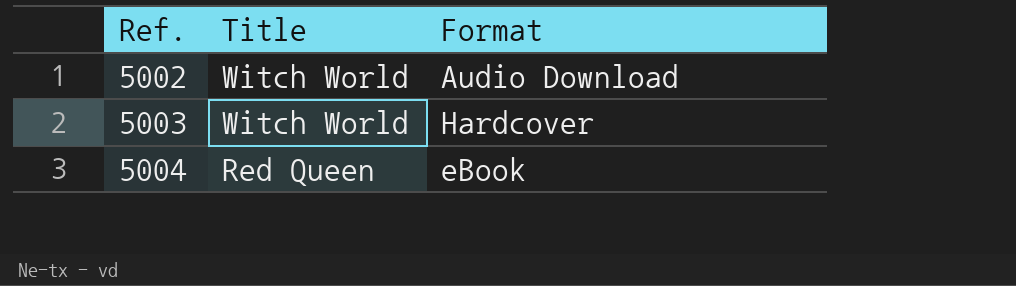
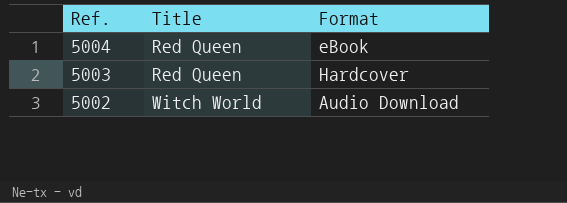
row order: Ref. ascending -> Ref. descending
5003 | Title: Witch World -> Red Queen

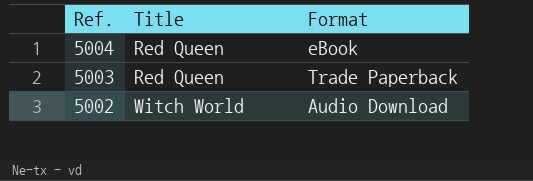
5003 | Format: Hardcover -> Trade Paperback

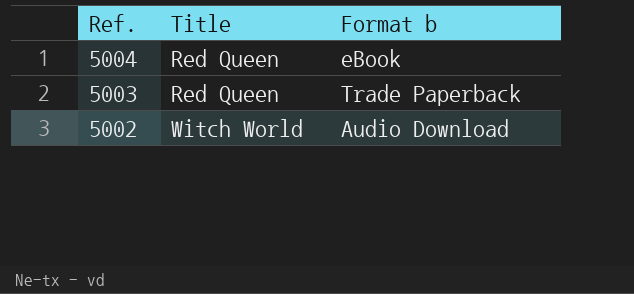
column name: Format -> Format b

